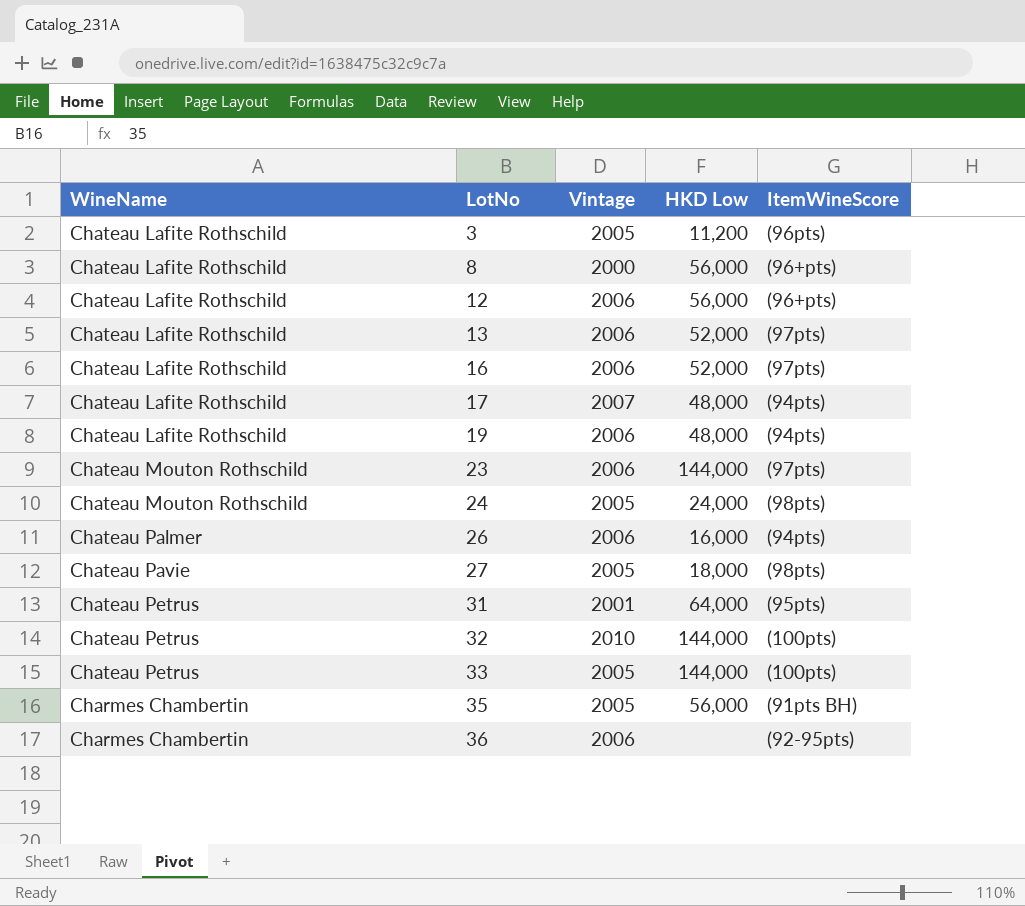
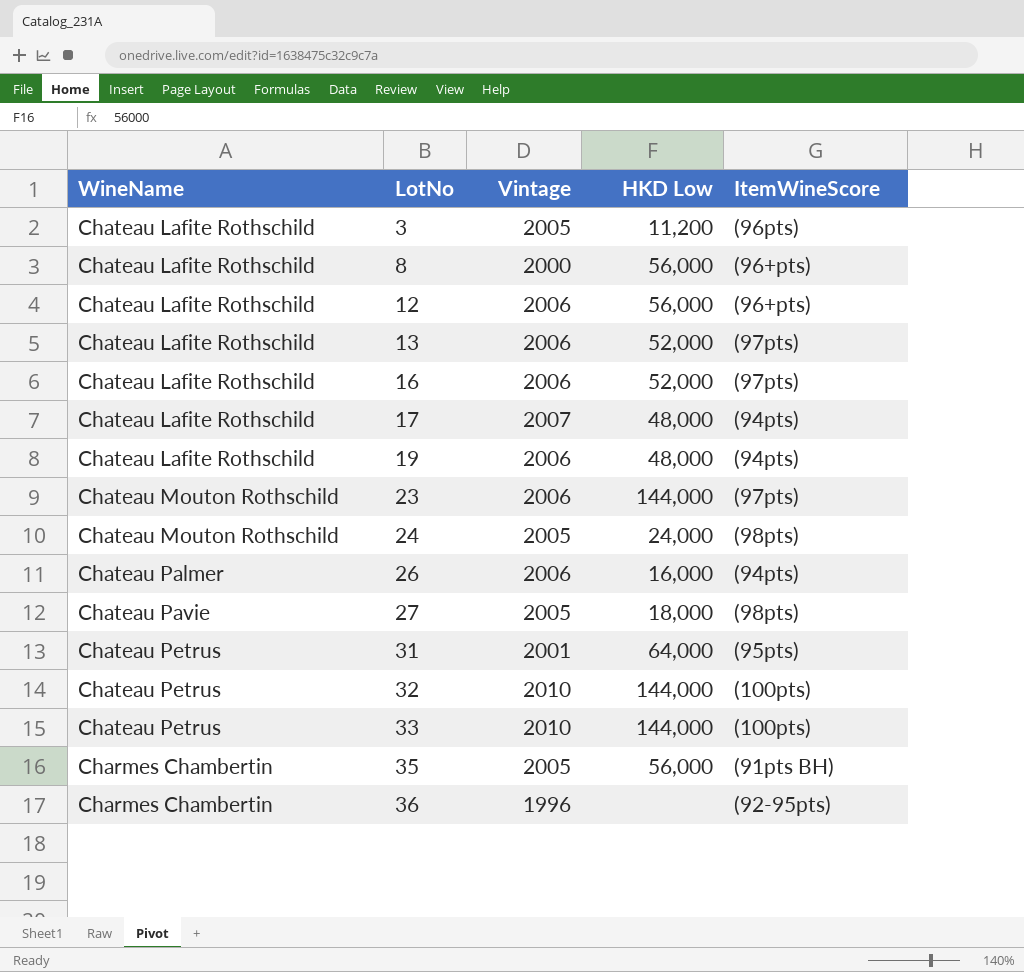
33 | Vintage: 2005 -> 2010
36 | Vintage: 2006 -> 1996

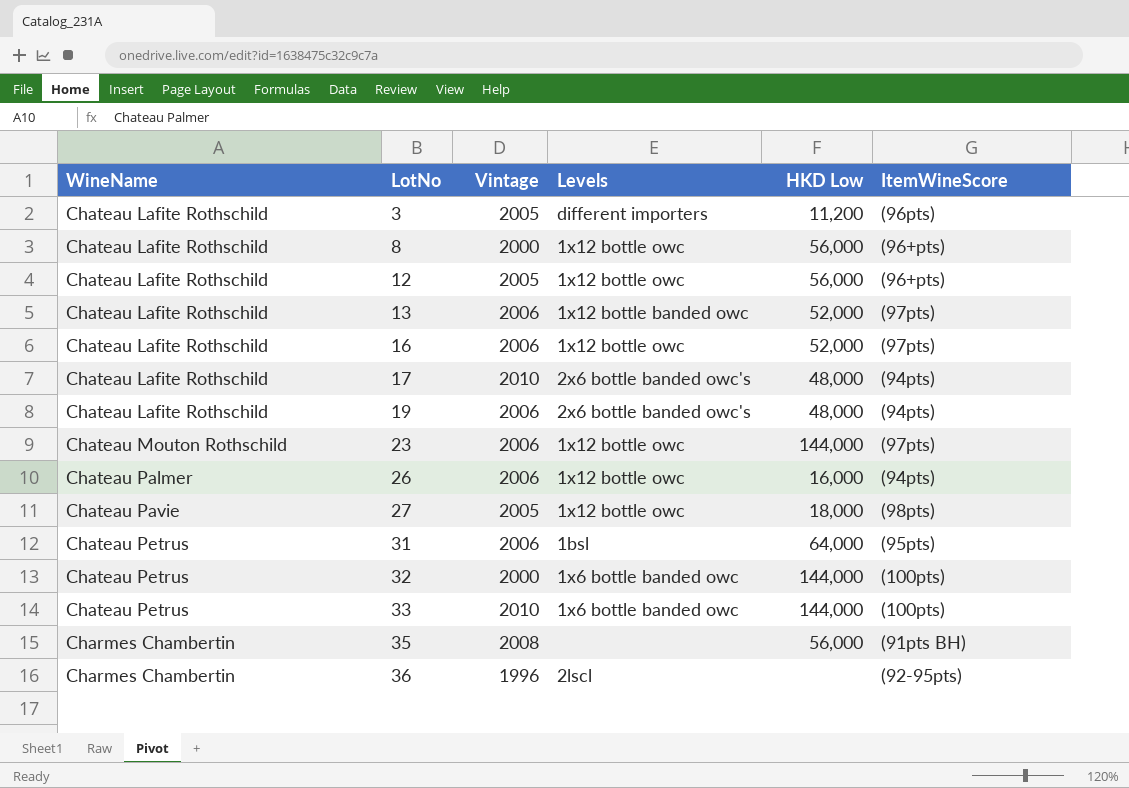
column Levels | position: none -> 4
row 24: Chateau Mouton Rothschild | 2005 | 24,000 | (98pts) -> none
12 | Vintage: 2006 -> 2005
17 | Vintage: 2007 -> 2010
31 | Vintage: 2001 -> 2006
32 | Vintage: 2010 -> 2000
35 | Vintage: 2005 -> 2008

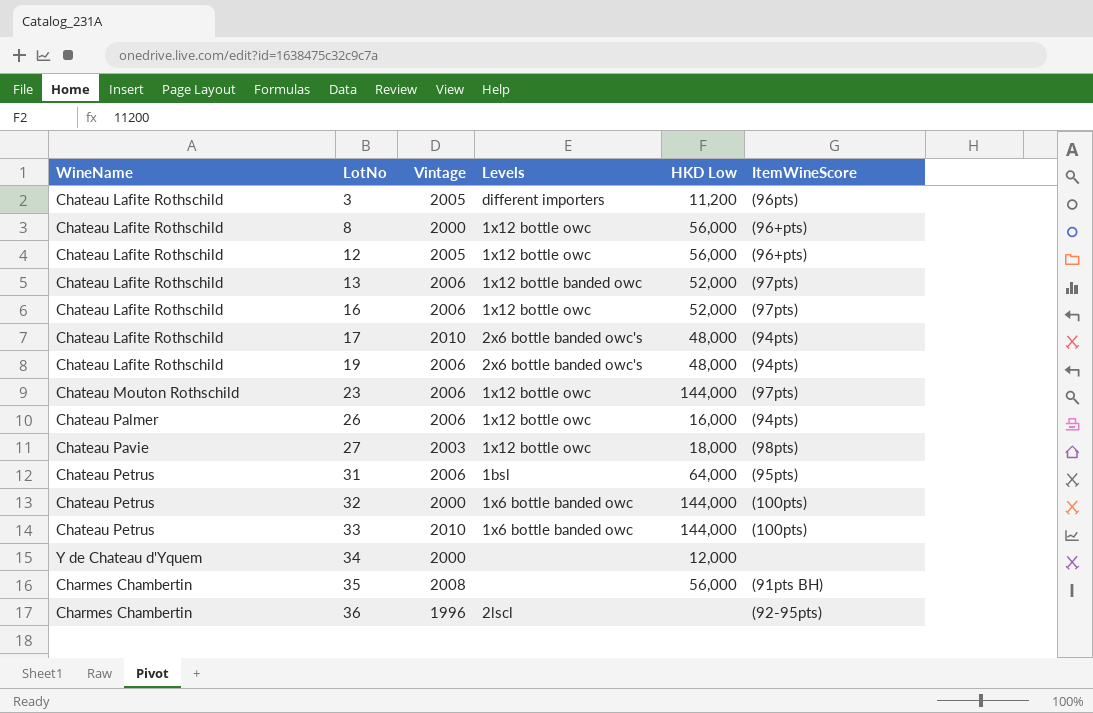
27 | Vintage: 2005 -> 2003
row 34: none -> Y de Chateau d'Yquem | 2000 | none | 12,000 | none

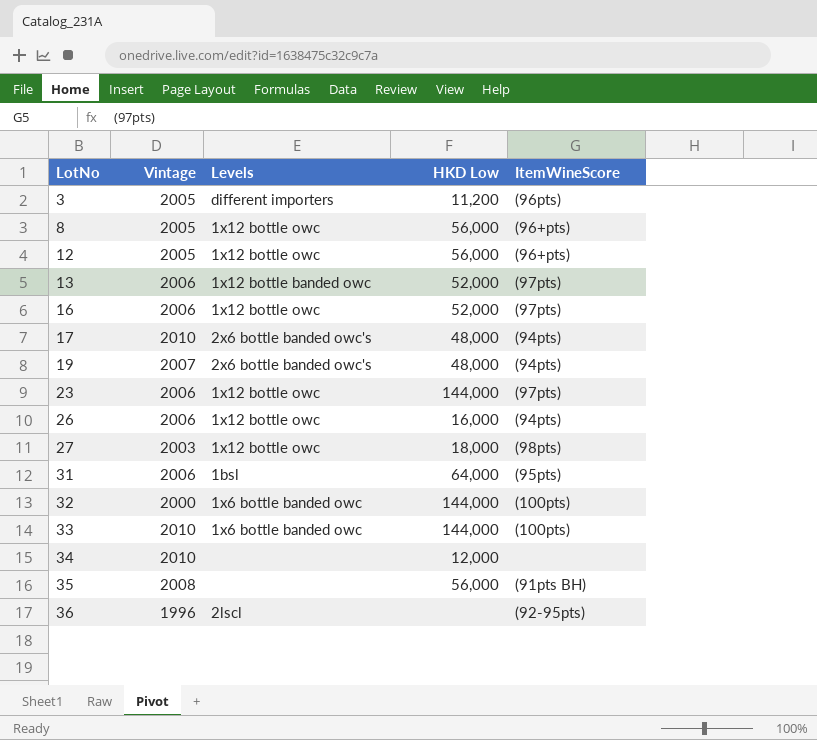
column WineName | position: 1 -> none
8 | Vintage: 2000 -> 2005
19 | Vintage: 2006 -> 2007
34 | Vintage: 2000 -> 2010

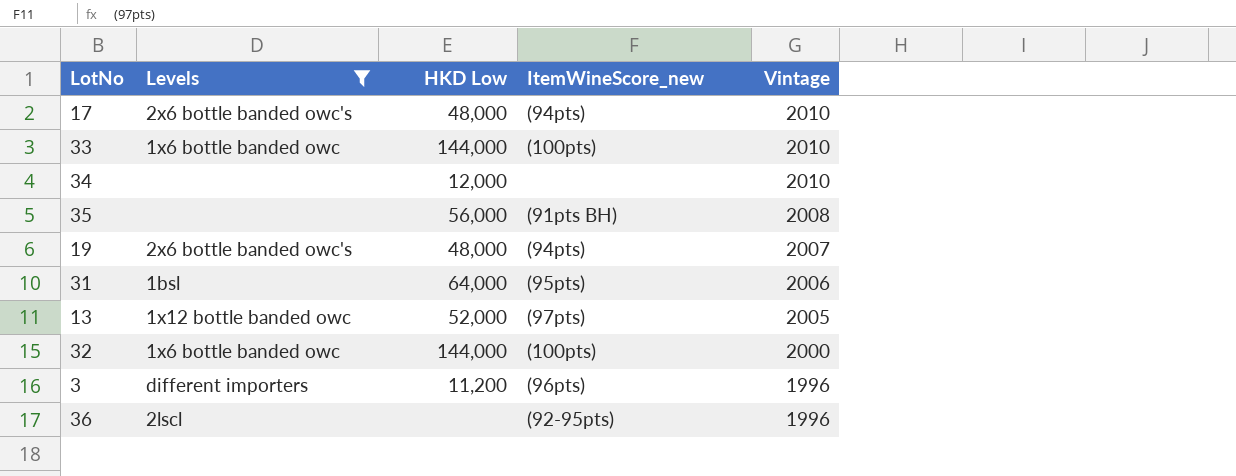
filter: none -> Levels != 1x12 bottle owc
row order: LotNo ascending -> Vintage descending
column name: ItemWineScore -> ItemWineScore_new
column Vintage | position: 2 -> 5
13 | Vintage: 2006 -> 2005
3 | Vintage: 2005 -> 1996

